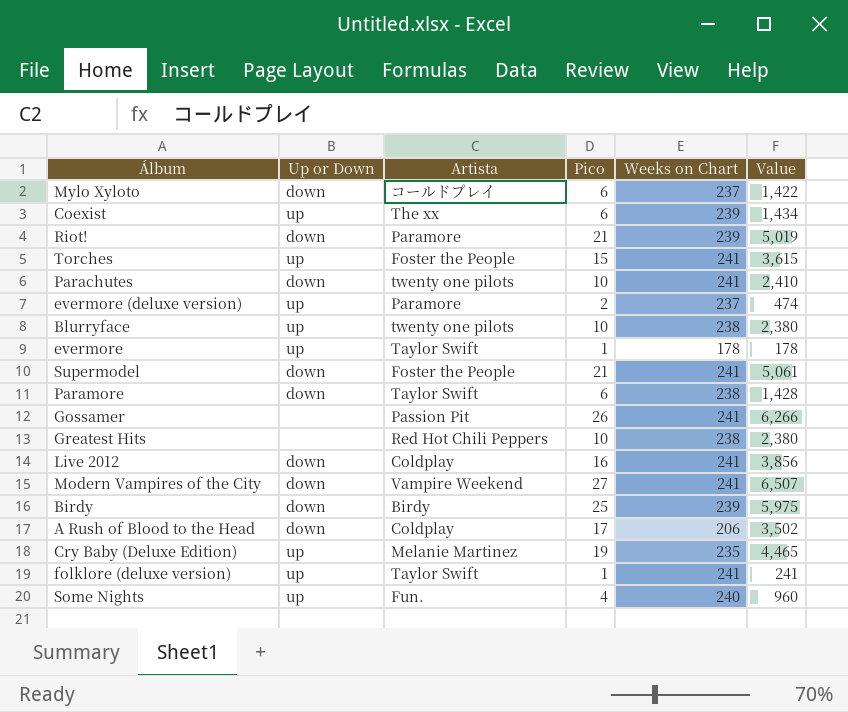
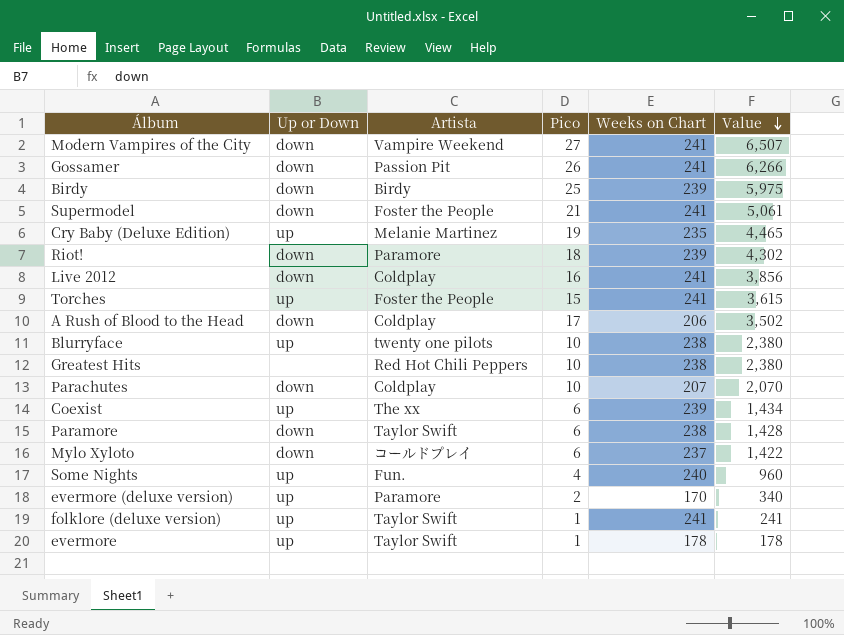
row order: none -> Value descending
Gossamer | Up or Down: none -> down
Riot! | Pico: 21 -> 18
Riot! | Value: 5,019 -> 4,302
Parachutes | Artista: twenty one pilots -> Coldplay
Parachutes | Weeks on Chart: 241 -> 207
Parachutes | Value: 2,410 -> 2,070
evermore (deluxe version) | Weeks on Chart: 237 -> 170
evermore (deluxe version) | Value: 474 -> 340

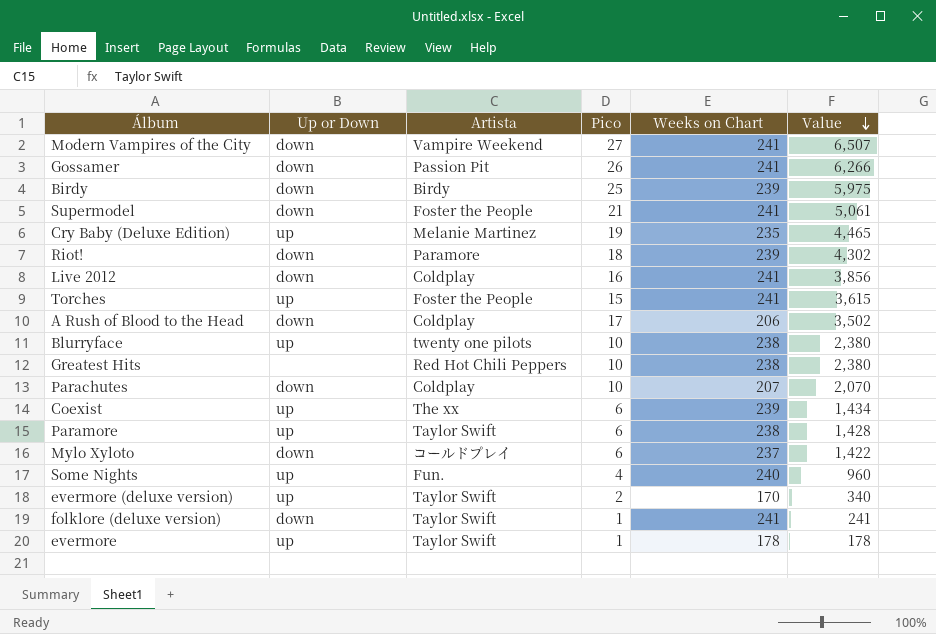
Paramore | Up or Down: down -> up
evermore (deluxe version) | Artista: Paramore -> Taylor Swift
folklore (deluxe version) | Up or Down: up -> down

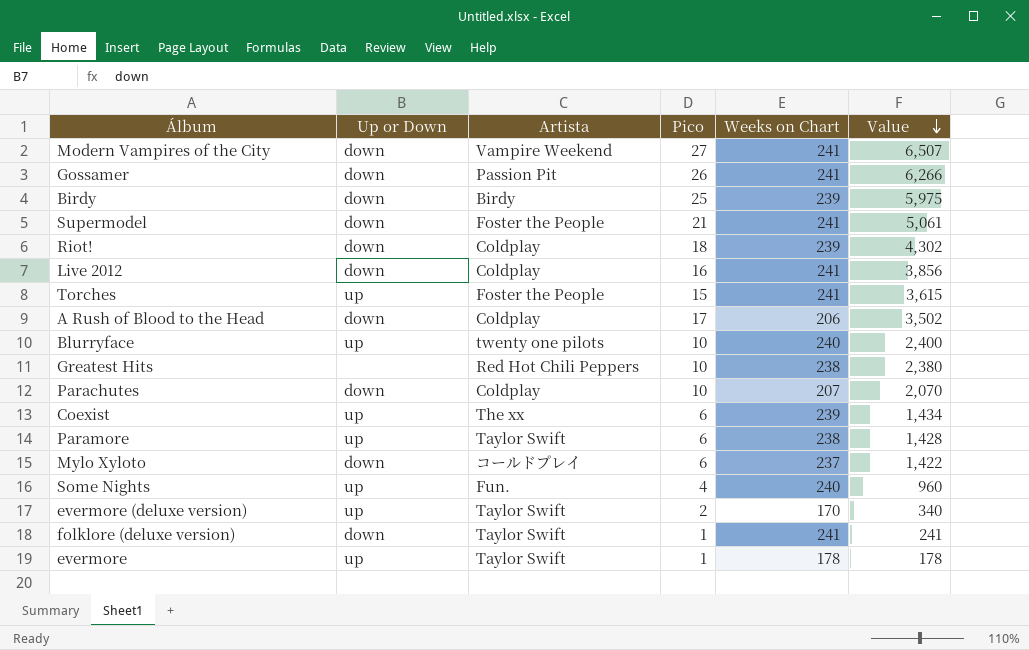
row Cry Baby (Deluxe Edition): up | Melanie Martinez | 19 | 235 | 4,465 -> none
Riot! | Artista: Paramore -> Coldplay
Blurryface | Weeks on Chart: 238 -> 240
Blurryface | Value: 2,380 -> 2,400

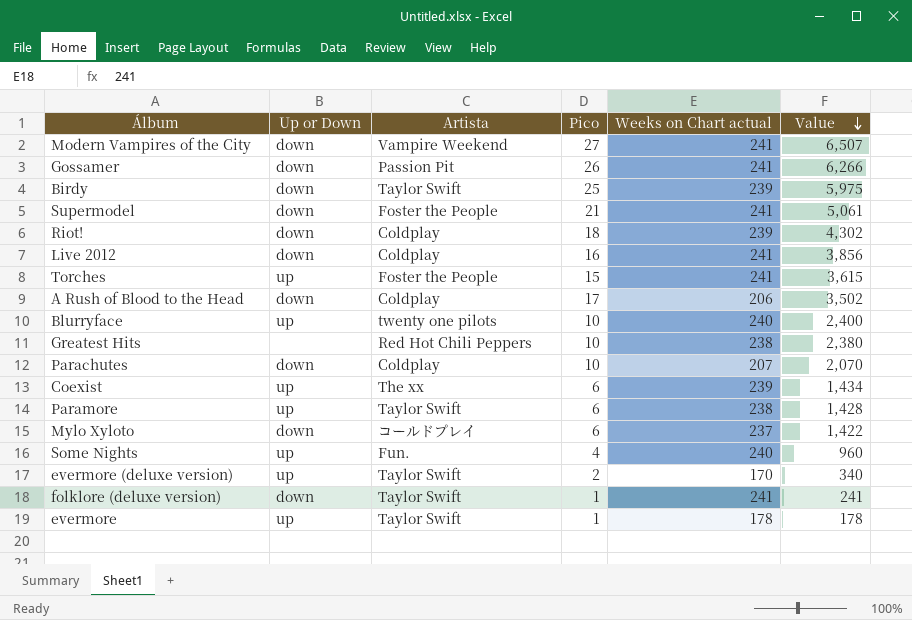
column name: Weeks on Chart -> Weeks on Chart actual
Birdy | Artista: Birdy -> Taylor Swift

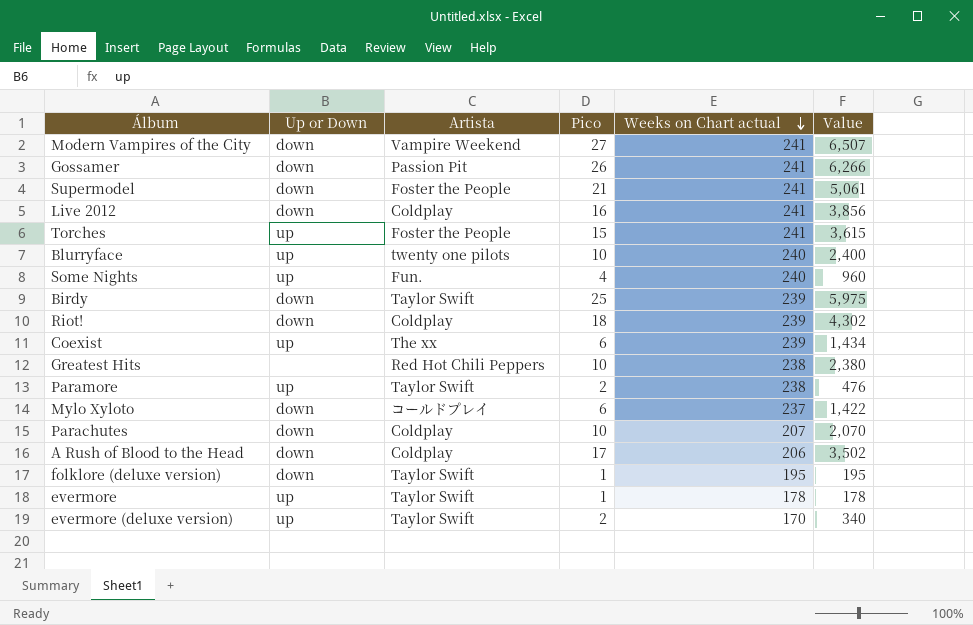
row order: Value descending -> Weeks on Chart actual descending
Paramore | Pico: 6 -> 2
Paramore | Value: 1,428 -> 476
folklore (deluxe version) | Weeks on Chart actual: 241 -> 195
folklore (deluxe version) | Value: 241 -> 195

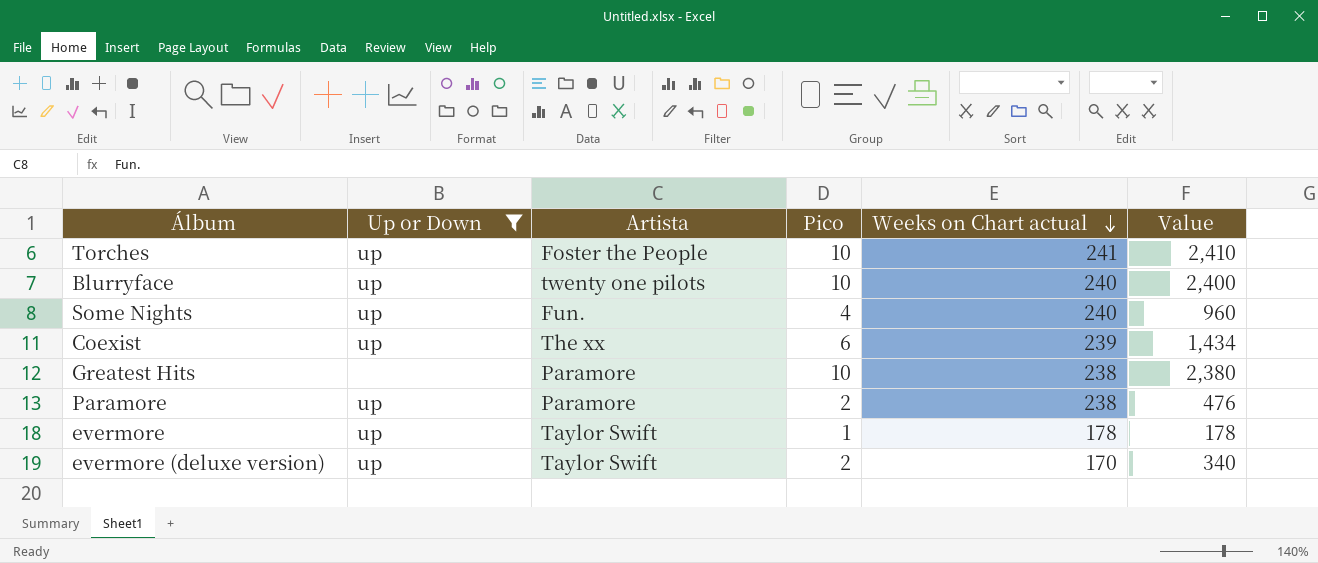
filter: none -> Up or Down != down
Torches | Pico: 15 -> 10
Torches | Value: 3,615 -> 2,410
Greatest Hits | Artista: Red Hot Chili Peppers -> Paramore
Paramore | Artista: Taylor Swift -> Paramore

